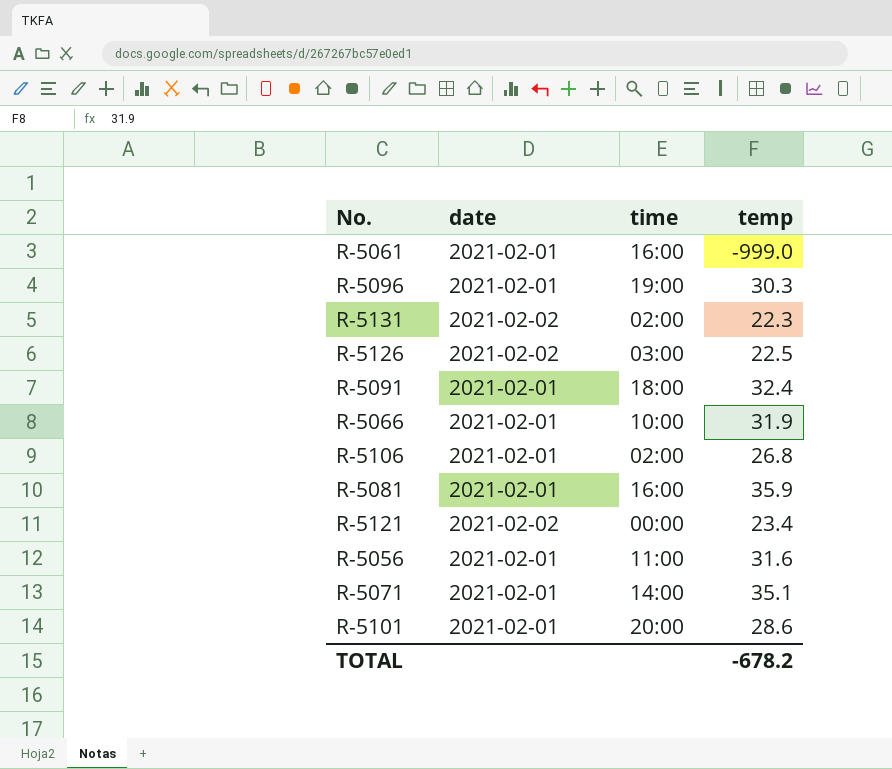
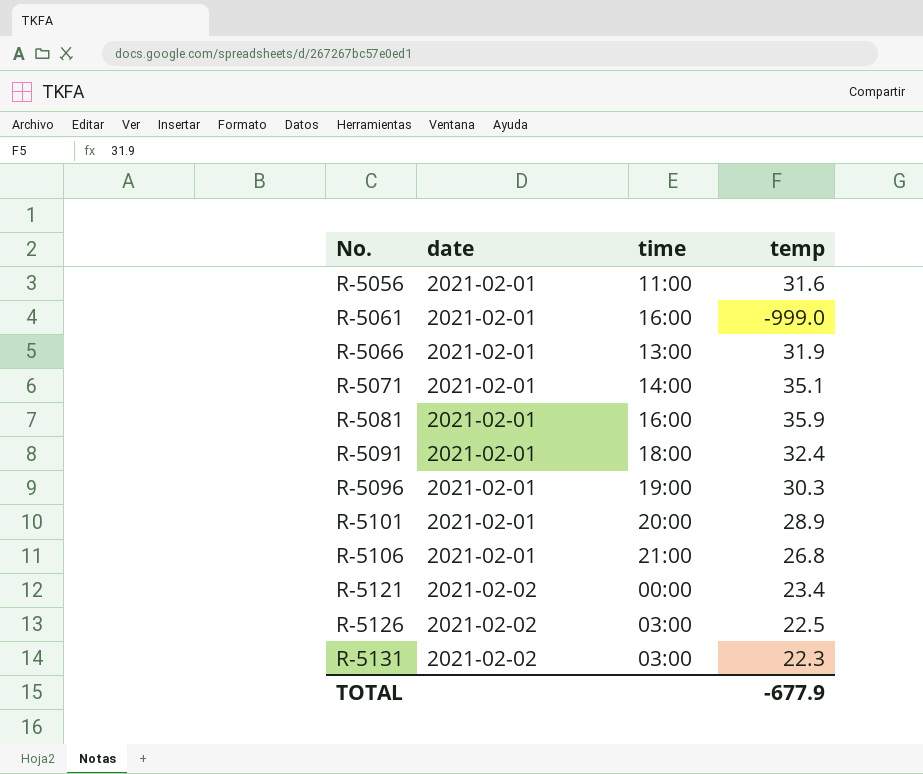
row order: none -> No. ascending
R-5066 | time: 10:00 -> 13:00
R-5101 | temp: 28.6 -> 28.9
R-5106 | time: 02:00 -> 21:00
R-5131 | time: 02:00 -> 03:00
TOTAL | temp: -678.2 -> -677.9

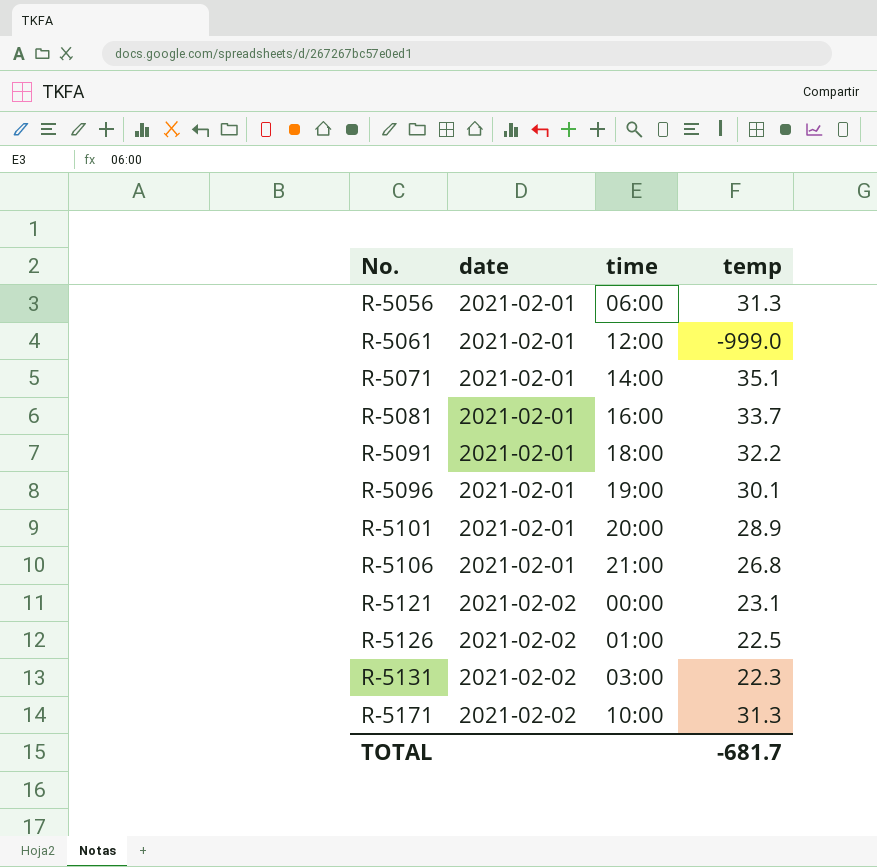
row R-5066: 2021-02-01 | 13:00 | 31.9 -> none
R-5056 | time: 11:00 -> 06:00
R-5056 | temp: 31.6 -> 31.3
R-5061 | time: 16:00 -> 12:00
R-5081 | temp: 35.9 -> 33.7
R-5091 | temp: 32.4 -> 32.2
R-5096 | temp: 30.3 -> 30.1
R-5121 | temp: 23.4 -> 23.1
R-5126 | time: 03:00 -> 01:00
row R-5171: none -> 2021-02-02 | 10:00 | 31.3
TOTAL | temp: -677.9 -> -681.7

